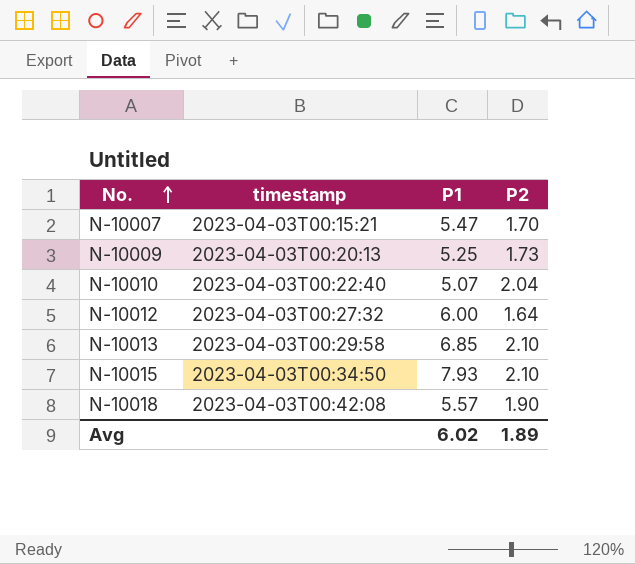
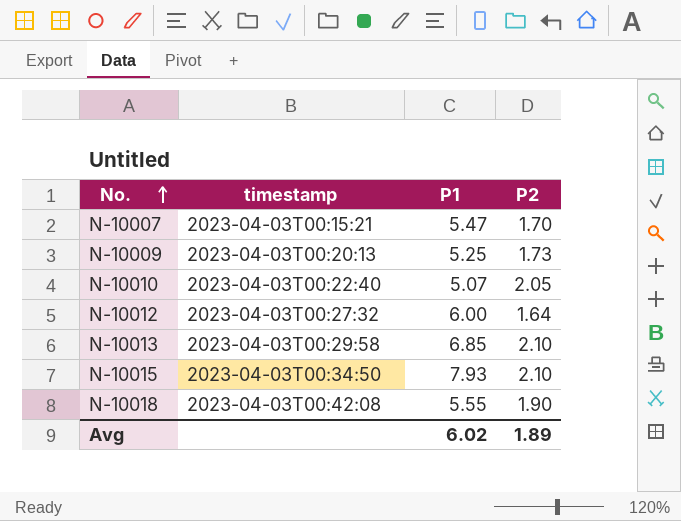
N-10010 | P2: 2.04 -> 2.05
N-10018 | P1: 5.57 -> 5.55

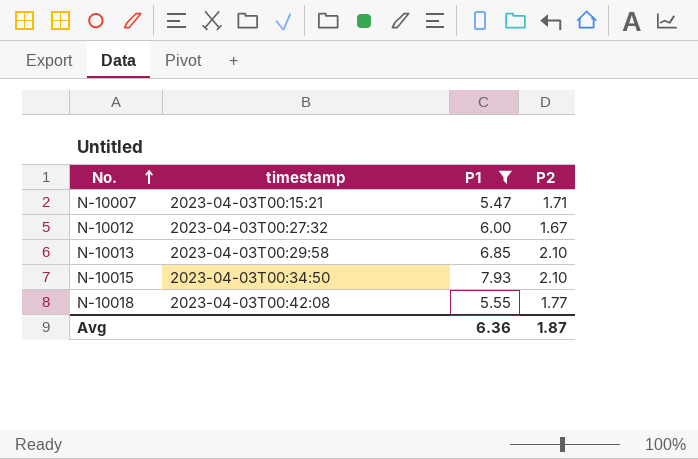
filter: none -> P1 >= 5.47
N-10007 | P2: 1.70 -> 1.71
N-10012 | P2: 1.64 -> 1.67
N-10018 | P2: 1.90 -> 1.77
Avg | P1: 6.02 -> 6.36
Avg | P2: 1.89 -> 1.87

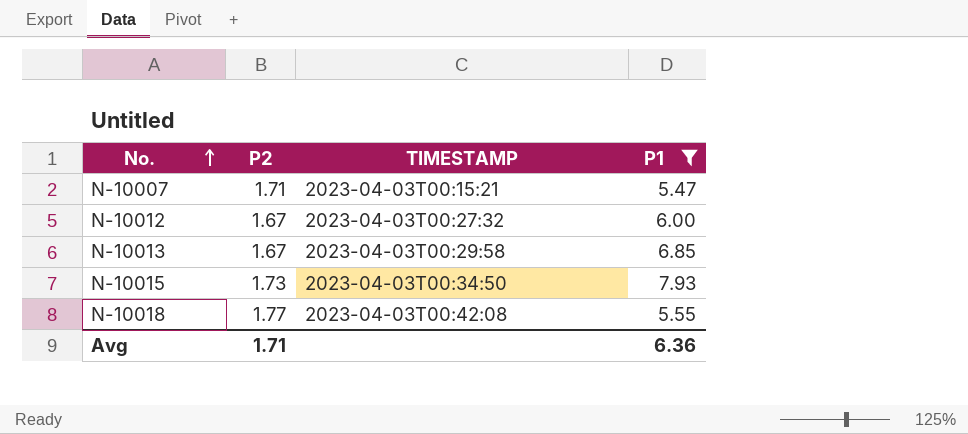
column P2 | position: 4 -> 2
column name: timestamp -> TIMESTAMP
N-10013 | P2: 2.10 -> 1.67
N-10015 | P2: 2.10 -> 1.73
Avg | P2: 1.87 -> 1.71

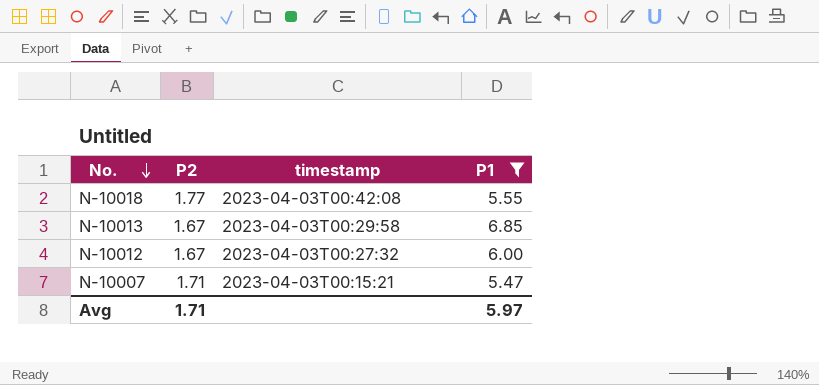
row order: No. ascending -> No. descending
column name: TIMESTAMP -> timestamp
row N-10015: 1.73 | 2023-04-03T00:34:50 | 7.93 -> none
Avg | P1: 6.36 -> 5.97

